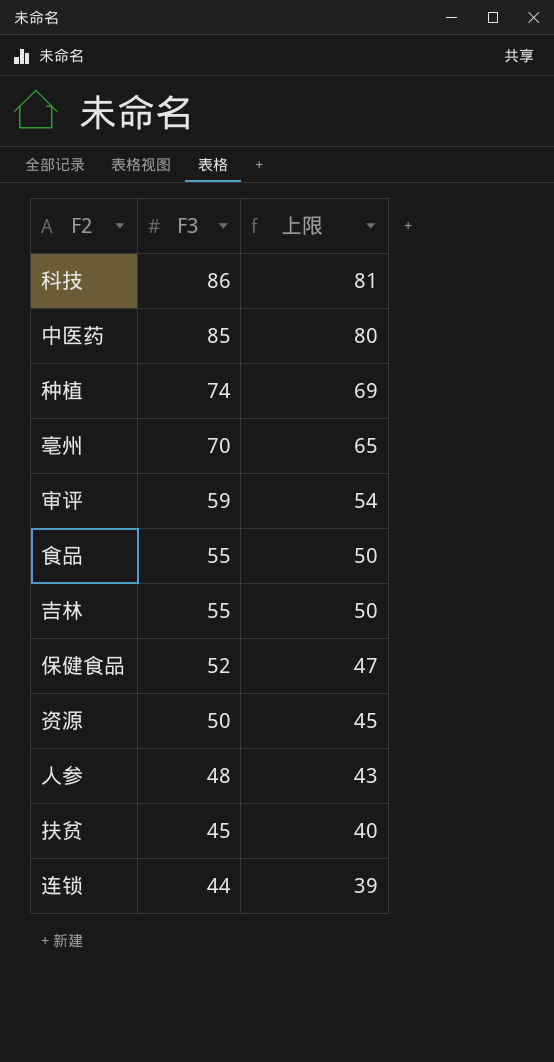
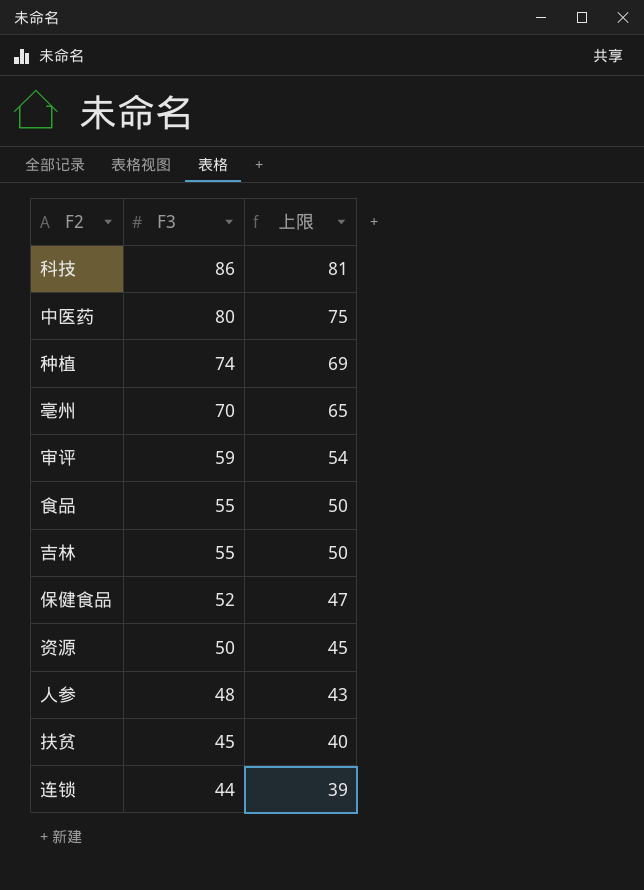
中医药 | F3: 85 -> 80
中医药 | 上限: 80 -> 75

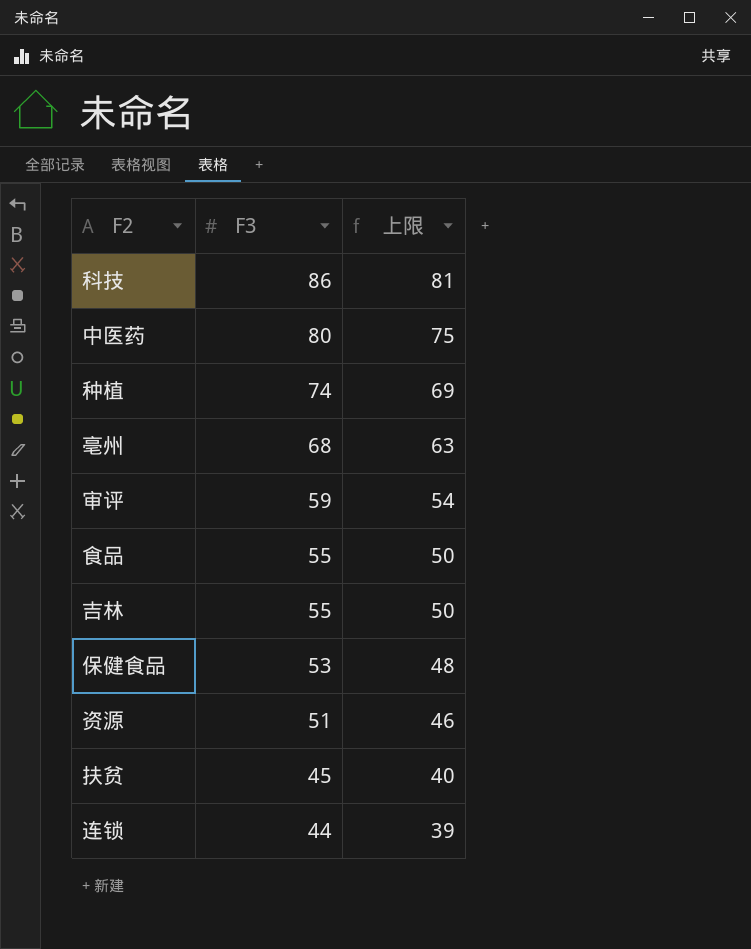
row 人参: 48 | 43 -> none
亳州 | F3: 70 -> 68
亳州 | 上限: 65 -> 63
保健食品 | F3: 52 -> 53
保健食品 | 上限: 47 -> 48
资源 | F3: 50 -> 51
资源 | 上限: 45 -> 46

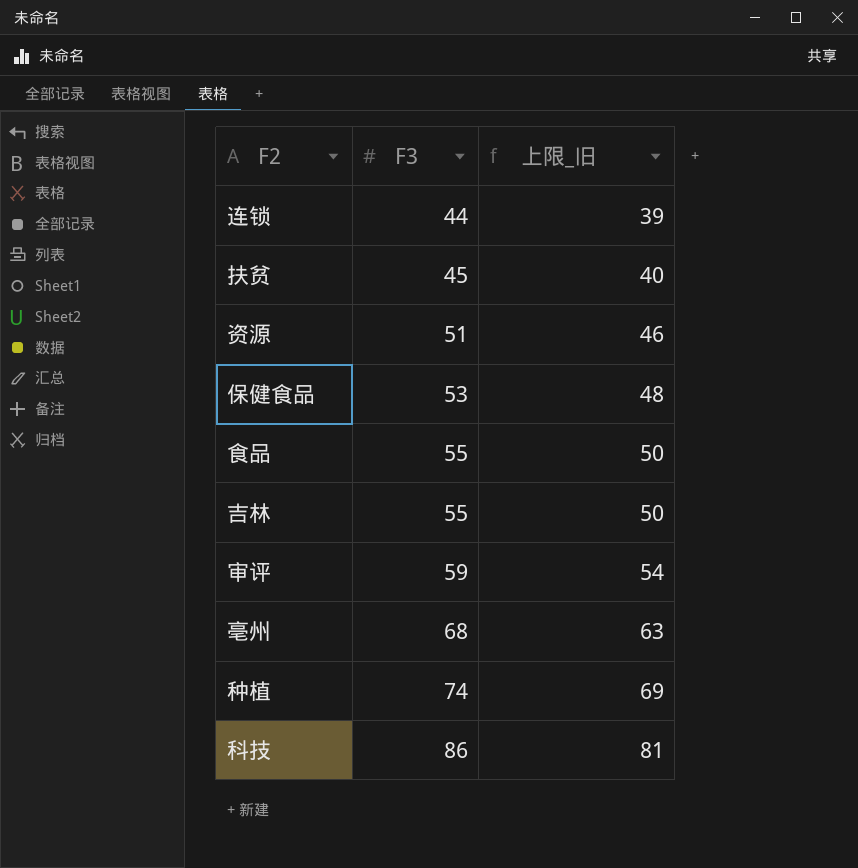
row order: F3 descending -> F3 ascending
column name: 上限 -> 上限_旧
row 中医药: 80 | 75 -> none

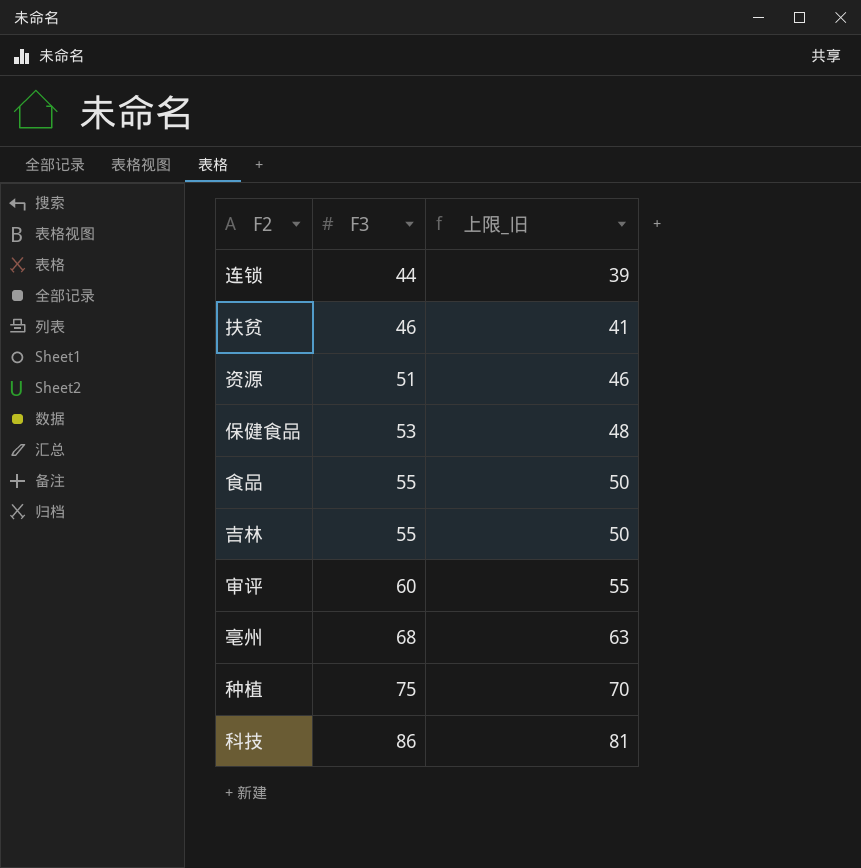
扶贫 | F3: 45 -> 46
扶贫 | 上限_旧: 40 -> 41
审评 | F3: 59 -> 60
审评 | 上限_旧: 54 -> 55
种植 | F3: 74 -> 75
种植 | 上限_旧: 69 -> 70

